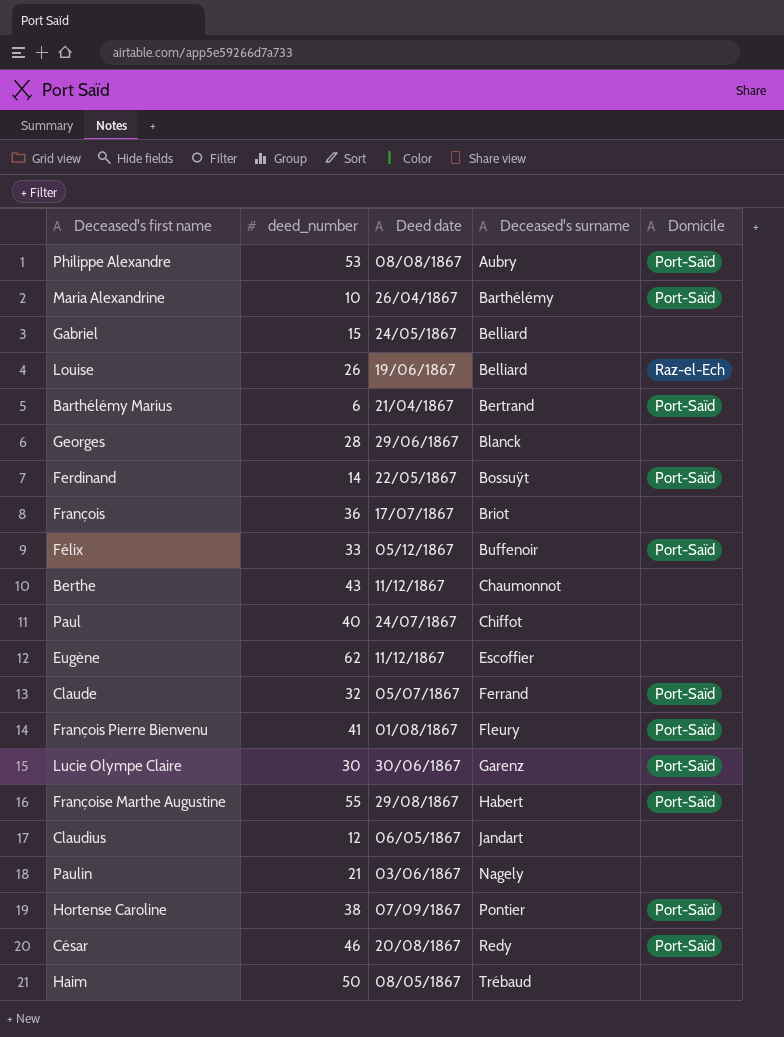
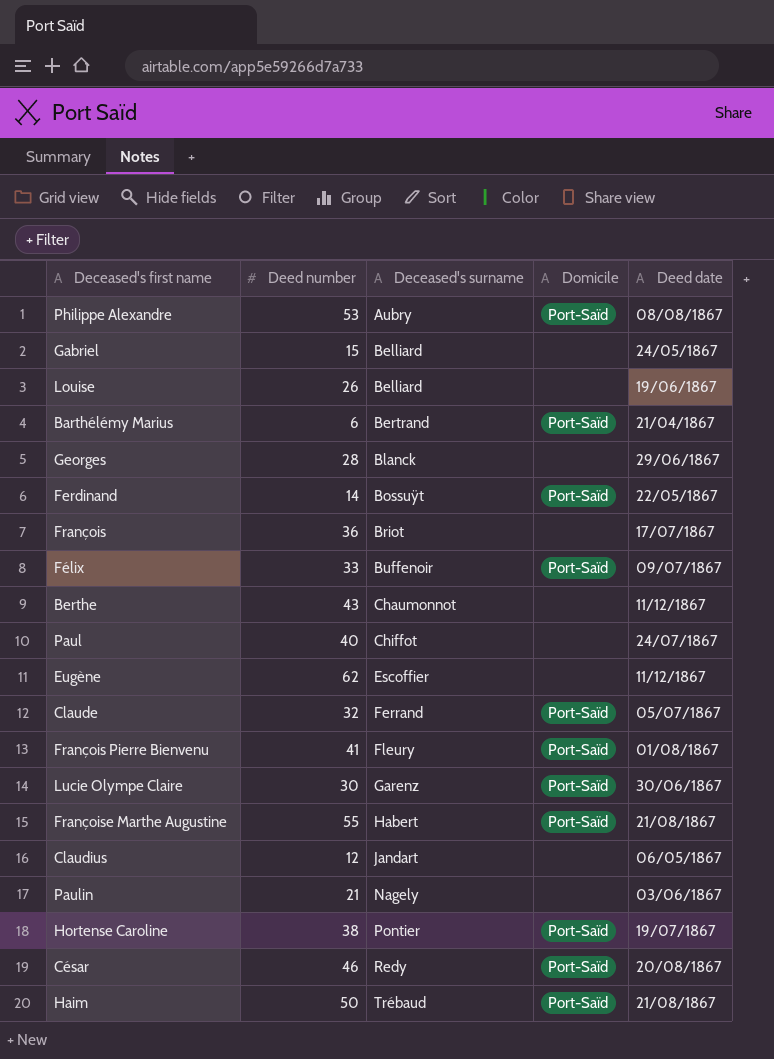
column name: deed_number -> Deed number
column Deed date | position: 3 -> 5
row Maria Alexandrine: 10 | 26/04/1867 | Barthélémy | Port-Saïd -> none
Louise | Domicile: Raz-el-Ech -> none
Félix | Deed date: 05/12/1867 -> 09/07/1867
Françoise Marthe Augustine | Deed date: 29/08/1867 -> 21/08/1867
Hortense Caroline | Deed date: 07/09/1867 -> 19/07/1867
Haim | Domicile: none -> Port-Saïd
Haim | Deed date: 08/05/1867 -> 21/08/1867

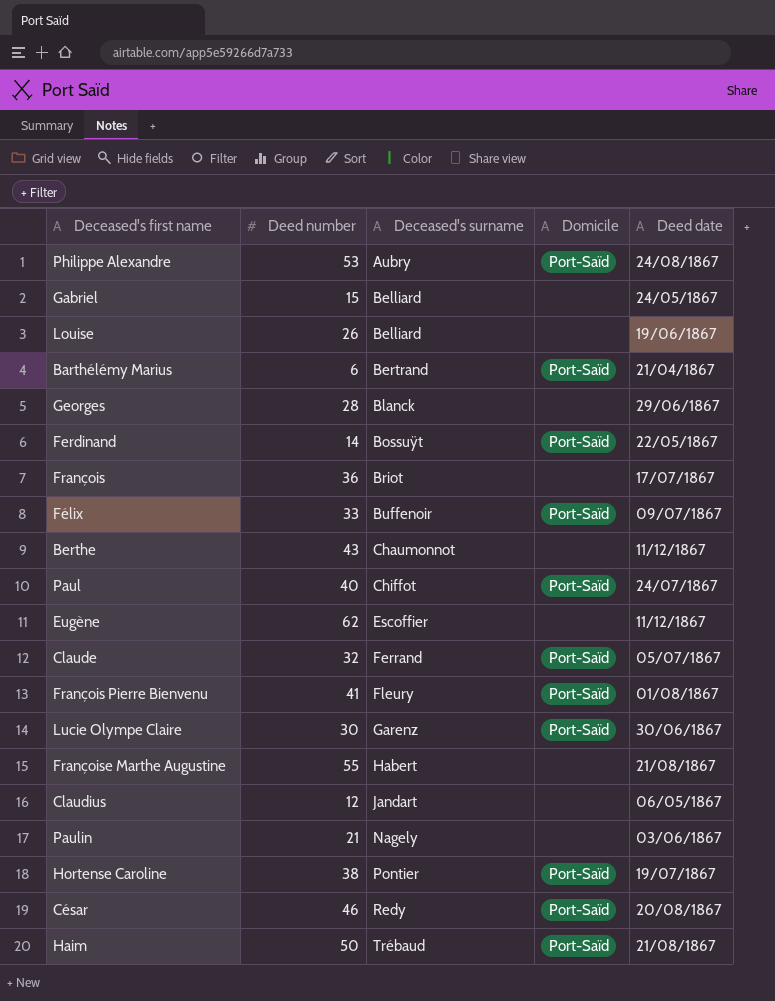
Philippe Alexandre | Deed date: 08/08/1867 -> 24/08/1867
Paul | Domicile: none -> Port-Saïd
Françoise Marthe Augustine | Domicile: Port-Saïd -> none

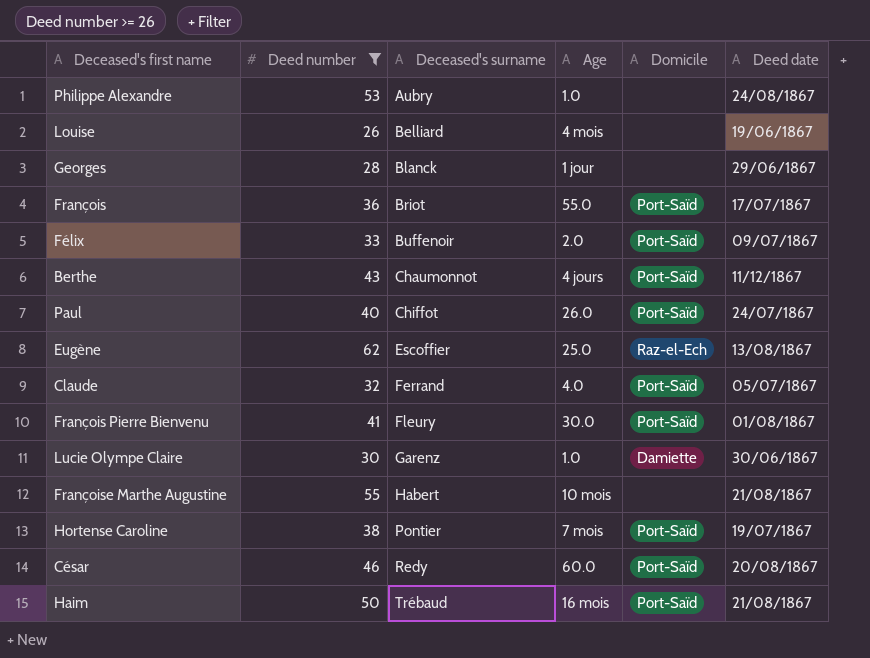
filter: none -> Deed number >= 26
column Age | position: none -> 4
Philippe Alexandre | Domicile: Port-Saïd -> none
François | Domicile: none -> Port-Saïd
Berthe | Domicile: none -> Port-Saïd
Eugène | Domicile: none -> Raz-el-Ech
Eugène | Deed date: 11/12/1867 -> 13/08/1867
Lucie Olympe Claire | Domicile: Port-Saïd -> Damiette

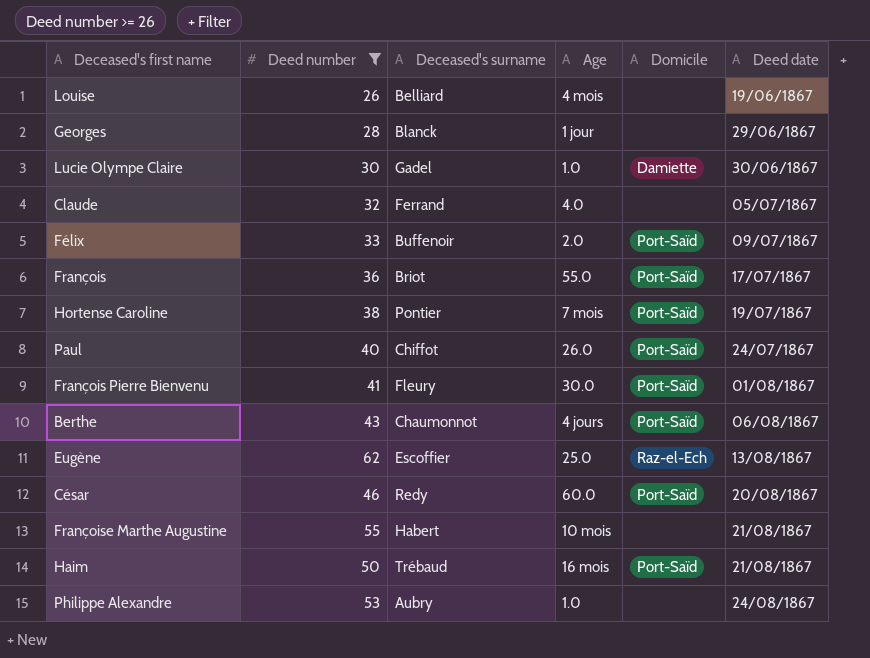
row order: Deceased's surname ascending -> Deed date ascending
Lucie Olympe Claire | Deceased's surname: Garenz -> Gadel
Claude | Domicile: Port-Saïd -> none
Berthe | Deed date: 11/12/1867 -> 06/08/1867

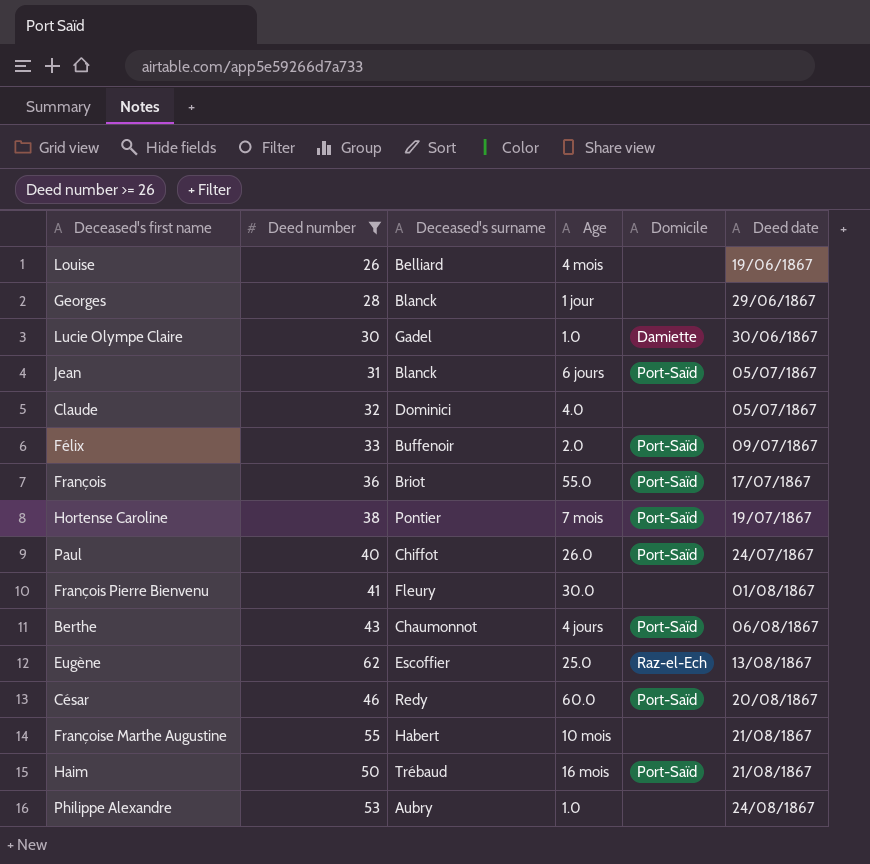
row Jean: none -> 31 | Blanck | 6 jours | Port-Saïd | 05/07/1867
Claude | Deceased's surname: Ferrand -> Dominici
François Pierre Bienvenu | Domicile: Port-Saïd -> none

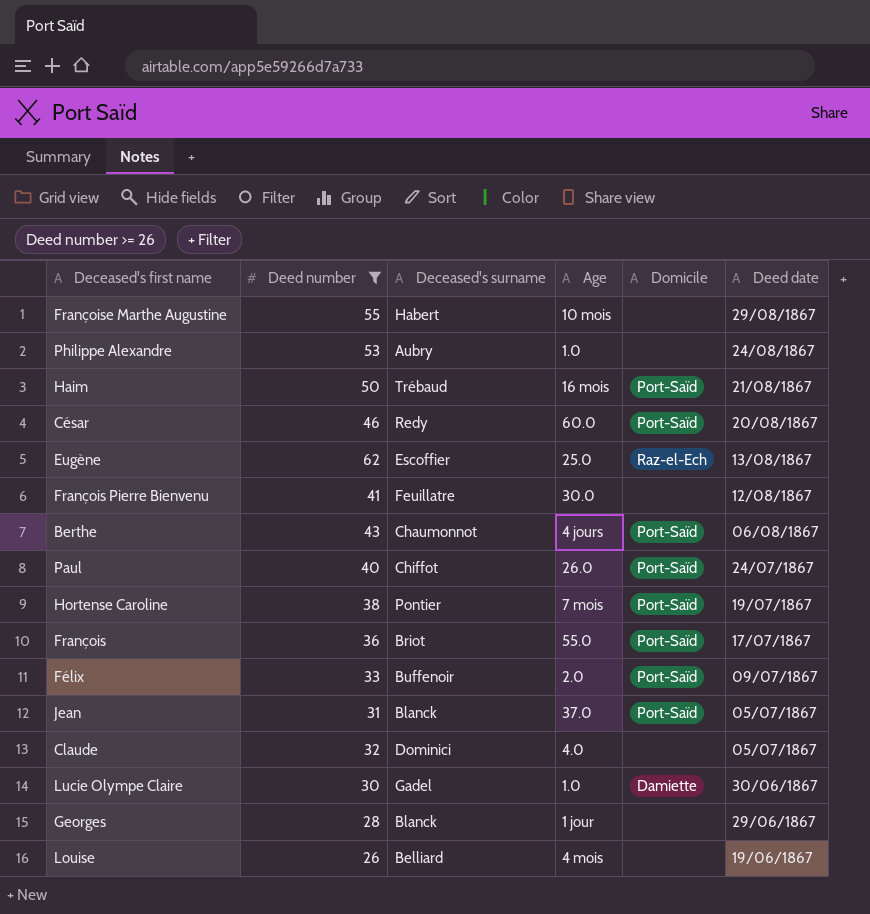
row order: Deed date ascending -> Deed date descending
Françoise Marthe Augustine | Deed date: 21/08/1867 -> 29/08/1867
François Pierre Bienvenu | Deceased's surname: Fleury -> Feuillatre
François Pierre Bienvenu | Deed date: 01/08/1867 -> 12/08/1867
Jean | Age: 6 jours -> 37.0

